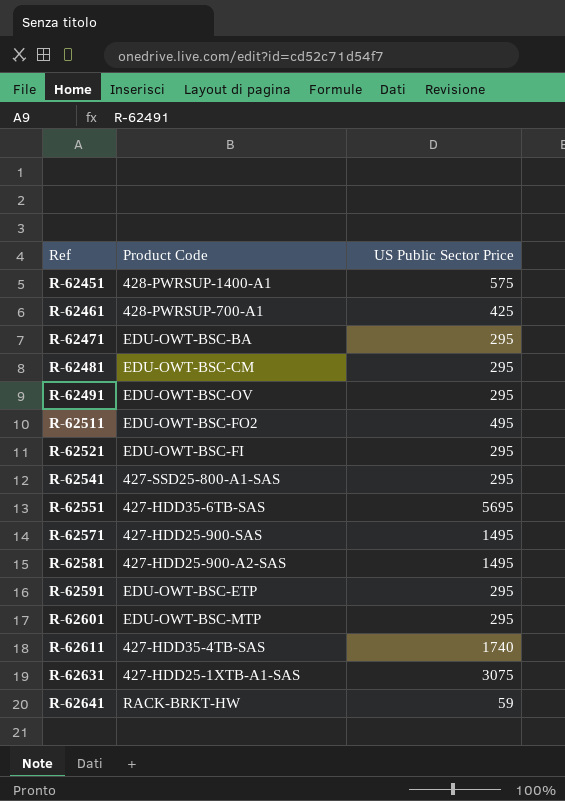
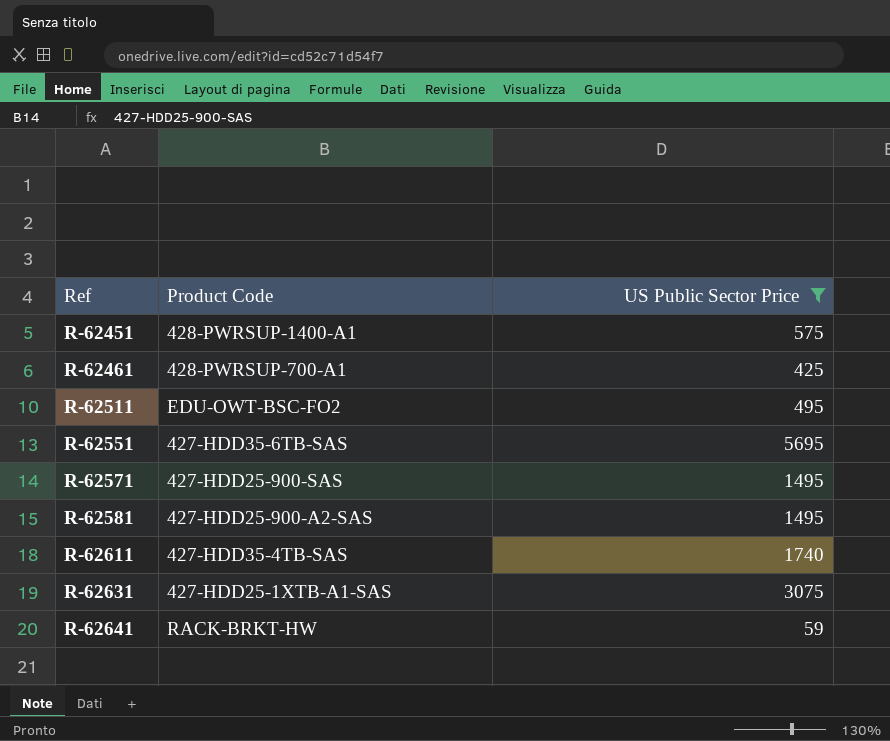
filter: none -> US Public Sector Price != 295

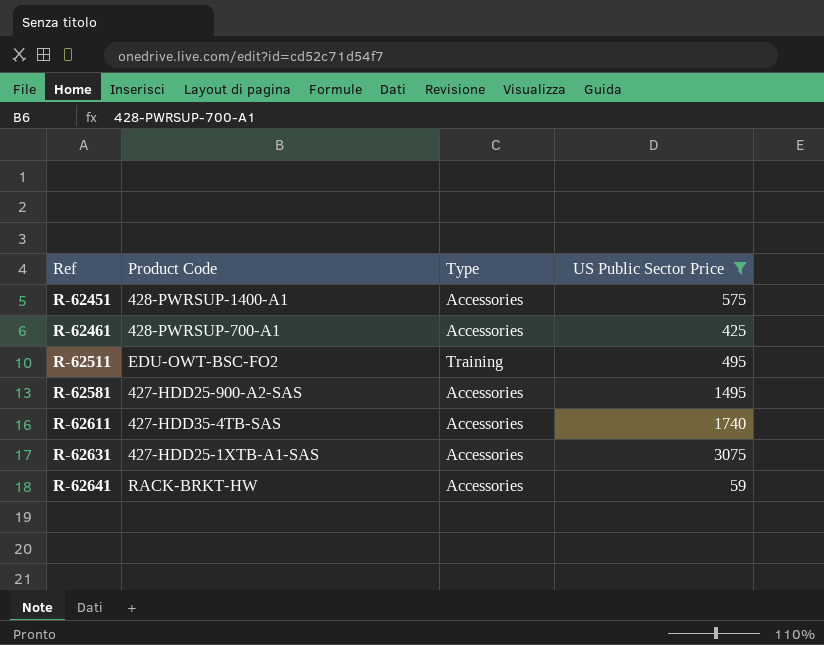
column Type | position: none -> 3
row R-62551: 427-HDD35-6TB-SAS | 5695 -> none
row R-62571: 427-HDD25-900-SAS | 1495 -> none

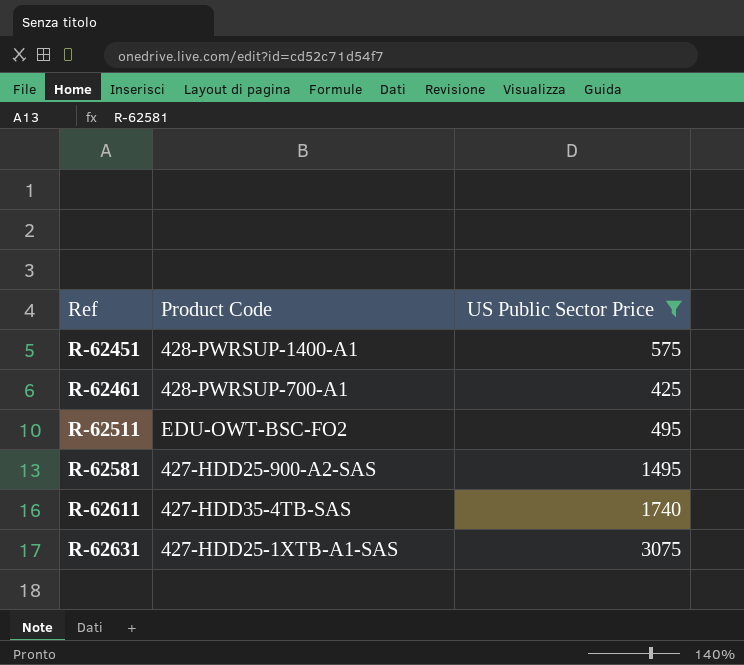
column Type | position: 3 -> none
row R-62641: RACK-BRKT-HW | Accessories | 59 -> none

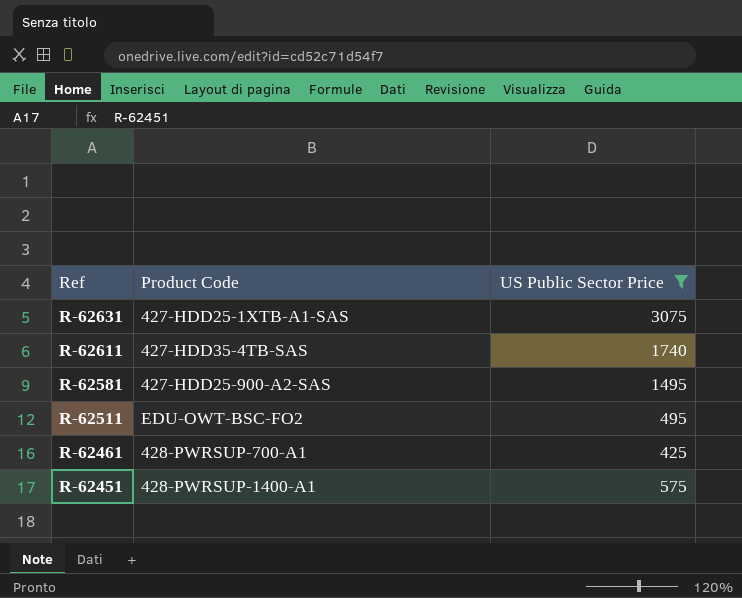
row order: Ref ascending -> Ref descending

